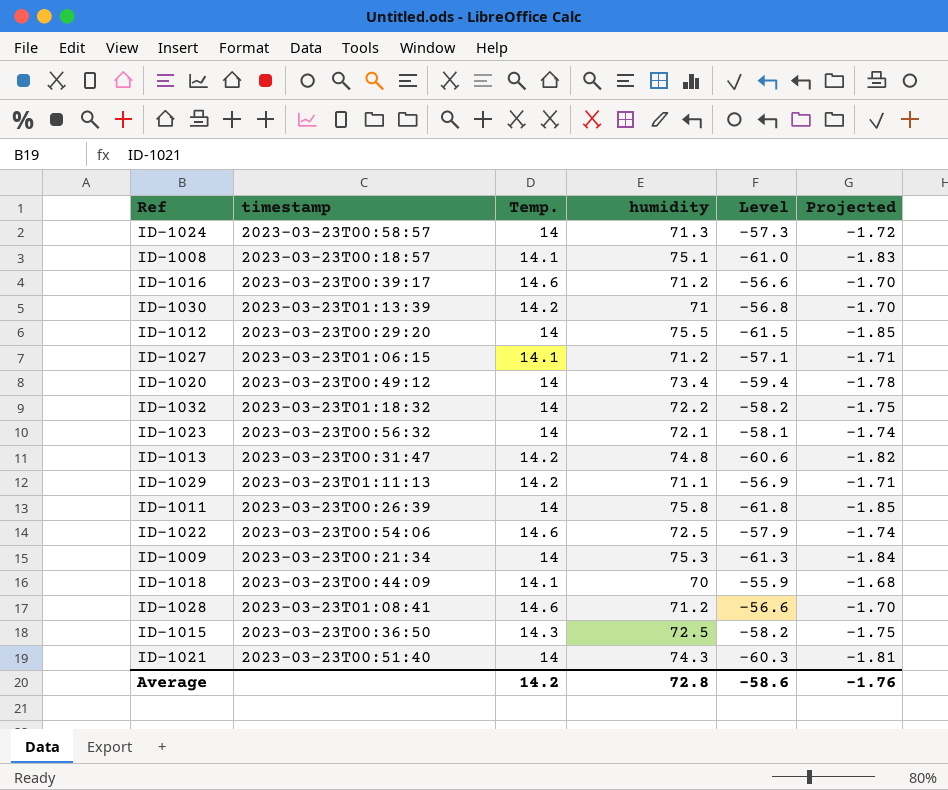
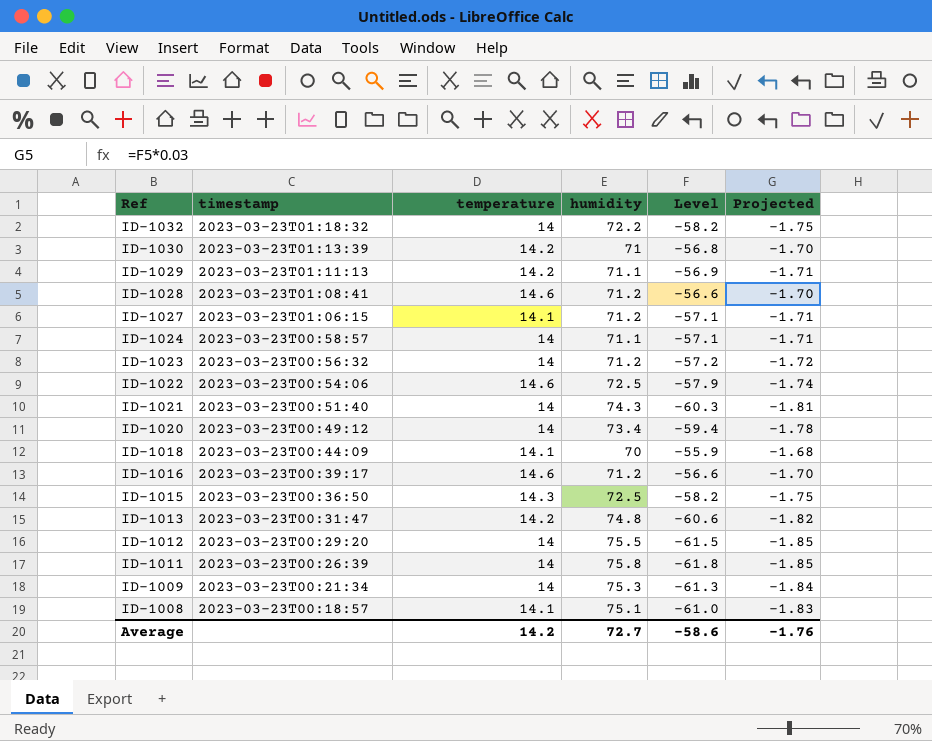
row order: none -> Ref descending
column name: Temp. -> temperature
ID-1024 | humidity: 71.3 -> 71.1
ID-1024 | Level: -57.3 -> -57.1
ID-1024 | Projected: -1.72 -> -1.71
ID-1023 | humidity: 72.1 -> 71.2
ID-1023 | Level: -58.1 -> -57.2
ID-1023 | Projected: -1.74 -> -1.72
Average | humidity: 72.8 -> 72.7

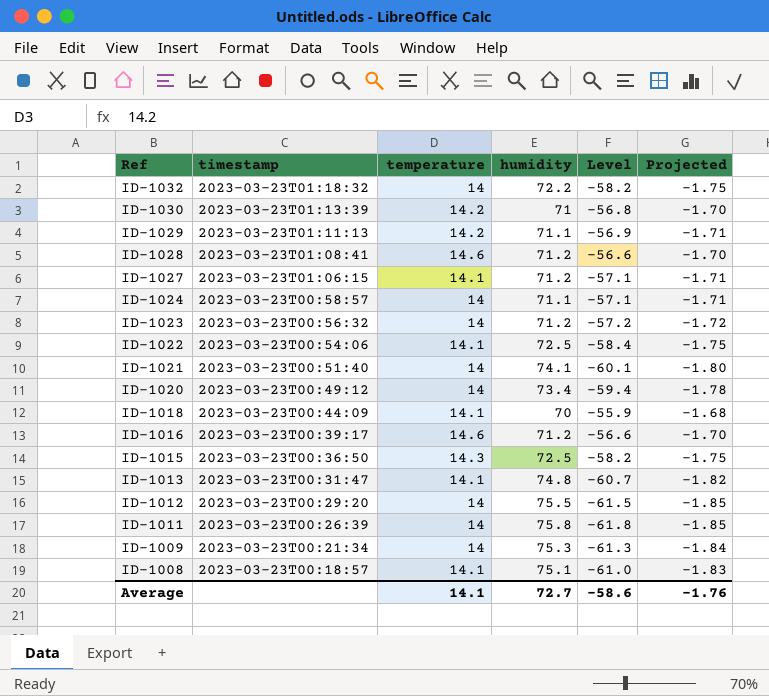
ID-1022 | temperature: 14.6 -> 14.1
ID-1022 | Level: -57.9 -> -58.4
ID-1022 | Projected: -1.74 -> -1.75
ID-1021 | humidity: 74.3 -> 74.1
ID-1021 | Level: -60.3 -> -60.1
ID-1021 | Projected: -1.81 -> -1.80
ID-1013 | temperature: 14.2 -> 14.1
ID-1013 | Level: -60.6 -> -60.7
Average | temperature: 14.2 -> 14.1

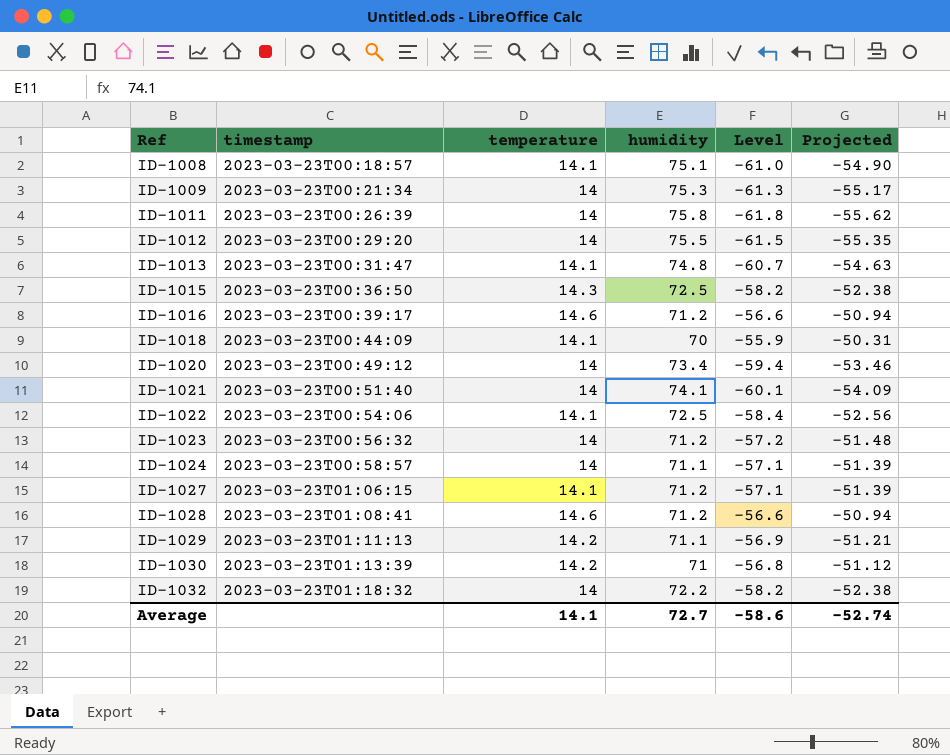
row order: Ref descending -> Ref ascending
column Projected | formula: [Level] * 0.03 -> [Level] * 0.9
Average | Projected: -1.76 -> -52.74

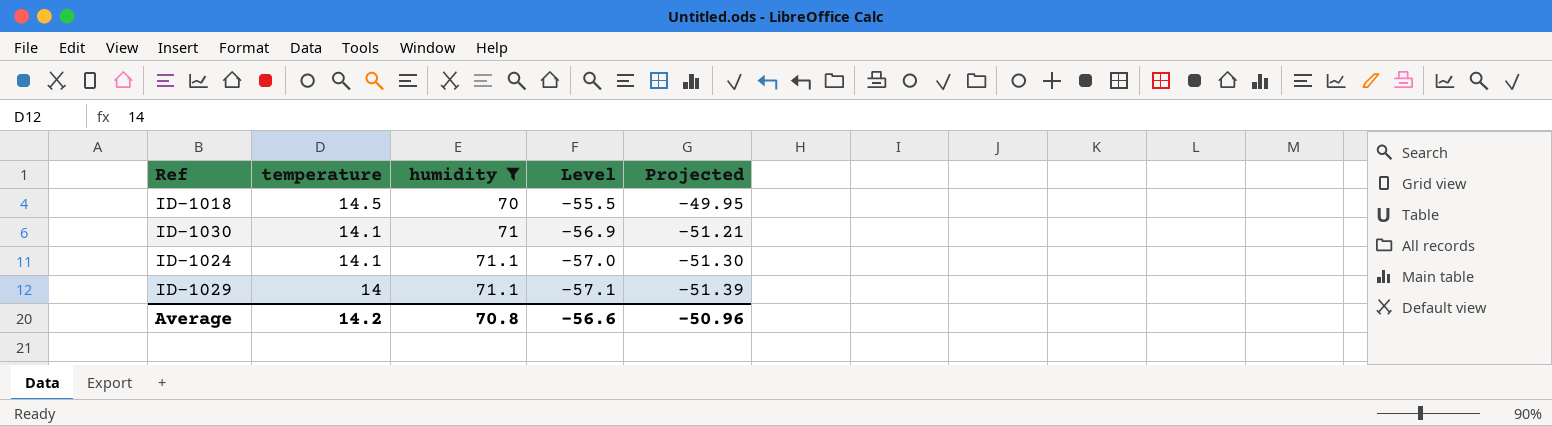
filter: none -> humidity <= 71.1
row order: Ref ascending -> temperature descending
column timestamp | position: 2 -> none
ID-1018 | temperature: 14.1 -> 14.5
ID-1018 | Level: -55.9 -> -55.5
ID-1018 | Projected: -50.31 -> -49.95
ID-1030 | temperature: 14.2 -> 14.1
ID-1030 | Level: -56.8 -> -56.9
ID-1030 | Projected: -51.12 -> -51.21
ID-1024 | temperature: 14 -> 14.1
ID-1024 | Level: -57.1 -> -57.0
ID-1024 | Projected: -51.39 -> -51.30
ID-1029 | temperature: 14.2 -> 14
ID-1029 | Level: -56.9 -> -57.1
ID-1029 | Projected: -51.21 -> -51.39
Average | temperature: 14.1 -> 14.2
Average | humidity: 72.7 -> 70.8
Average | Level: -58.6 -> -56.6
Average | Projected: -52.74 -> -50.96

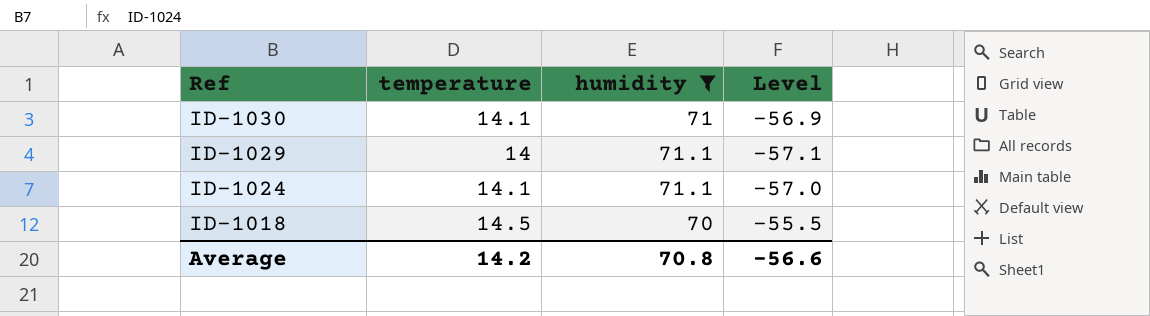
row order: temperature descending -> Ref descending
column Projected | formula: [Level] * 0.9 -> none

